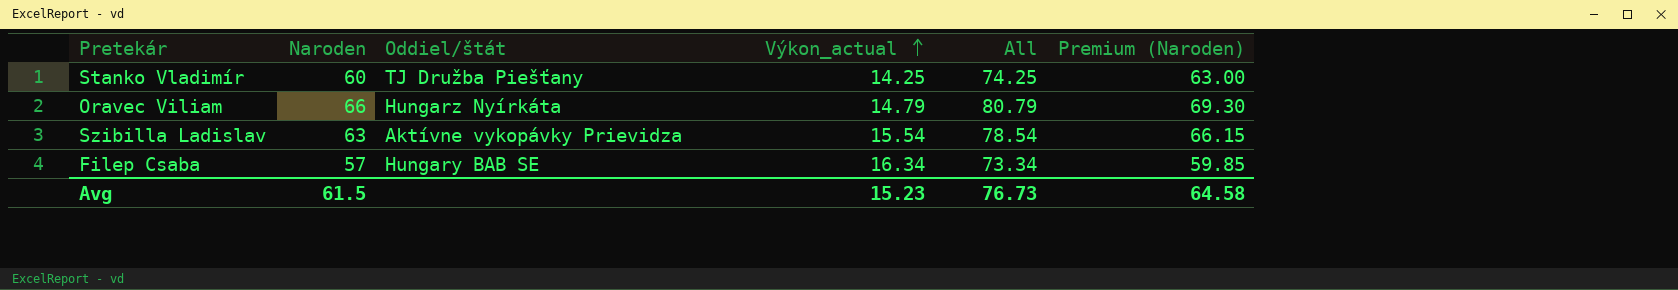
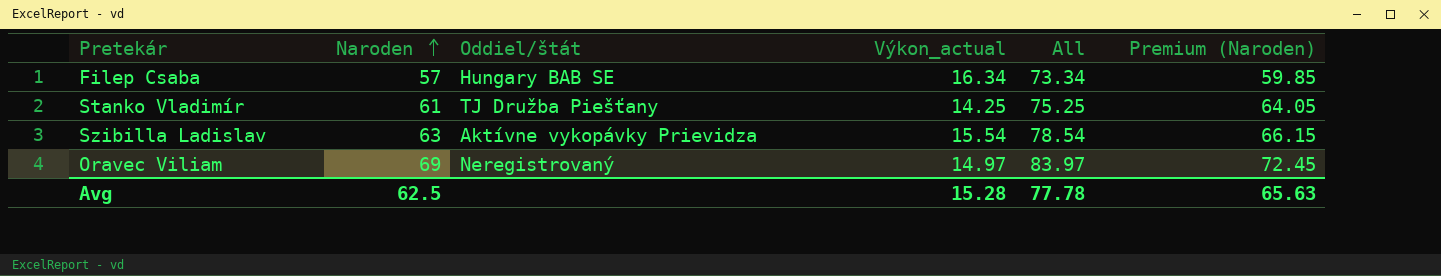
row order: Výkon_actual ascending -> Naroden ascending
Stanko Vladimír | Naroden: 60 -> 61
Stanko Vladimír | All: 74.25 -> 75.25
Stanko Vladimír | Premium (Naroden): 63.00 -> 64.05
Oravec Viliam | Naroden: 66 -> 69
Oravec Viliam | Oddiel/štát: Hungarz Nyírkáta -> Neregistrovaný
Oravec Viliam | Výkon_actual: 14.79 -> 14.97
Oravec Viliam | All: 80.79 -> 83.97
Oravec Viliam | Premium (Naroden): 69.30 -> 72.45
Avg | Naroden: 61.5 -> 62.5
Avg | Výkon_actual: 15.23 -> 15.28
Avg | All: 76.73 -> 77.78
Avg | Premium (Naroden): 64.58 -> 65.63

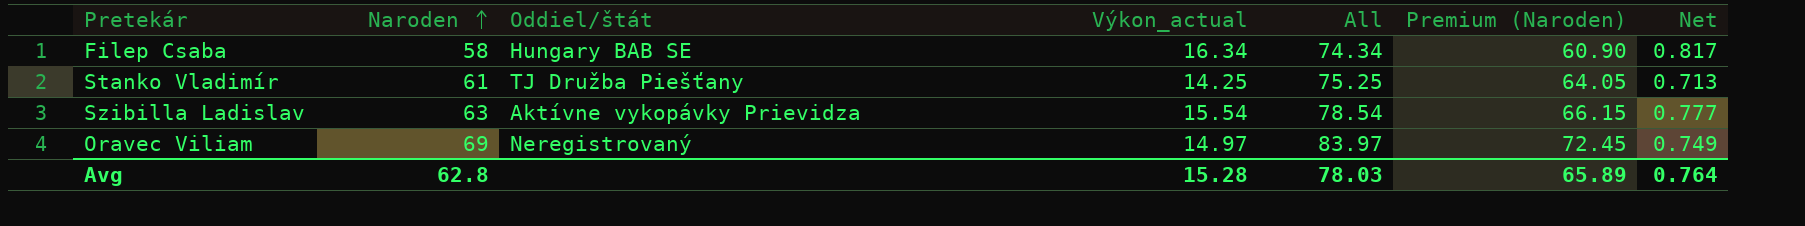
column Net | formula: none -> [Výkon_actual] * 0.05
Filep Csaba | Naroden: 57 -> 58
Filep Csaba | All: 73.34 -> 74.34
Filep Csaba | Premium (Naroden): 59.85 -> 60.90
Avg | Naroden: 62.5 -> 62.8
Avg | All: 77.78 -> 78.03
Avg | Premium (Naroden): 65.63 -> 65.89

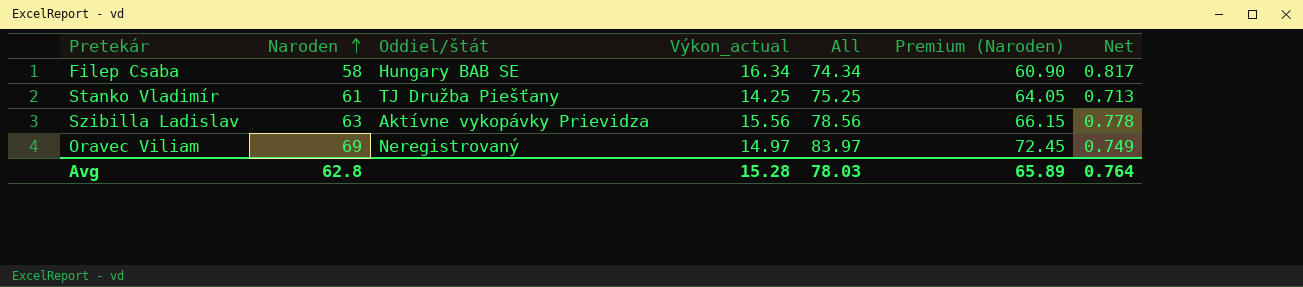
Szibilla Ladislav | Výkon_actual: 15.54 -> 15.56
Szibilla Ladislav | All: 78.54 -> 78.56
Szibilla Ladislav | Net: 0.777 -> 0.778

